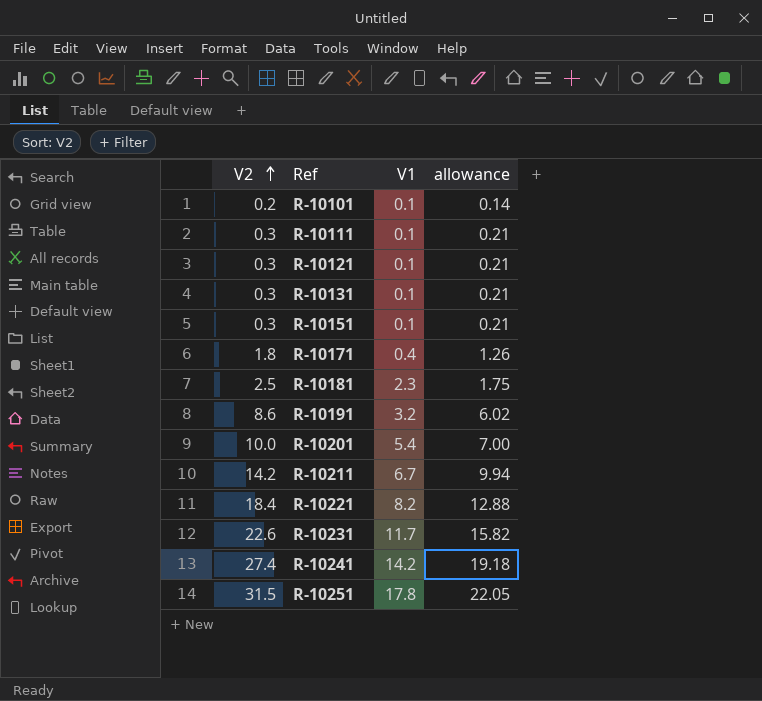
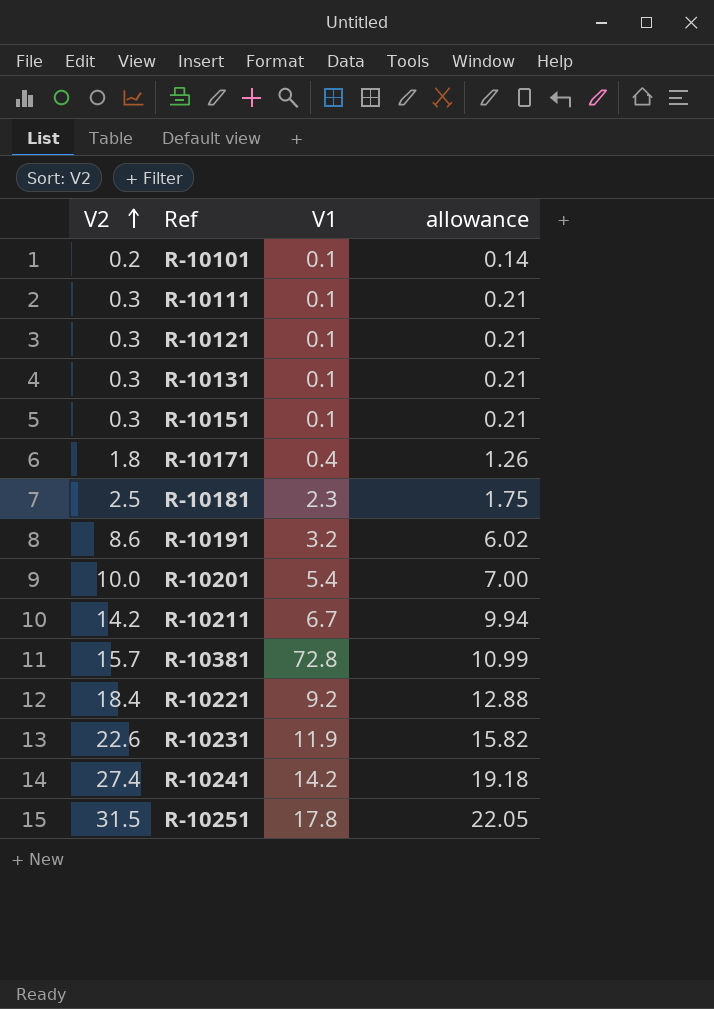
row R-10381: none -> 15.7 | 72.8 | 10.99
R-10221 | V1: 8.2 -> 9.2
R-10231 | V1: 11.7 -> 11.9

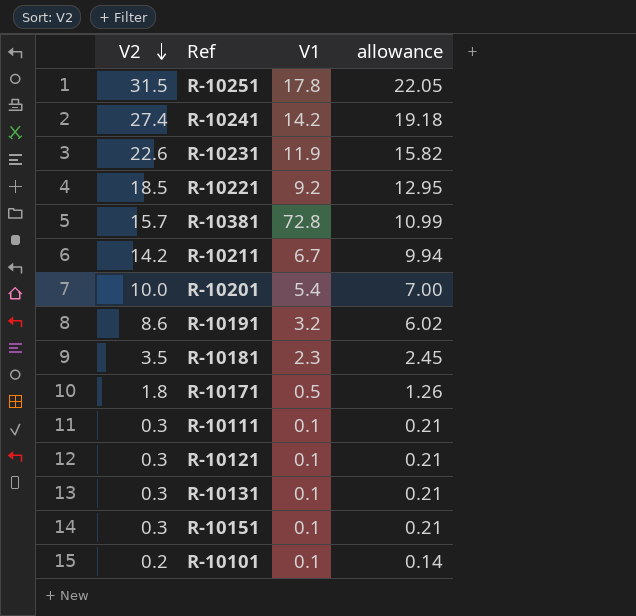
row order: V2 ascending -> V2 descending
R-10221 | V2: 18.4 -> 18.5
R-10221 | allowance: 12.88 -> 12.95
R-10181 | V2: 2.5 -> 3.5
R-10181 | allowance: 1.75 -> 2.45
R-10171 | V1: 0.4 -> 0.5

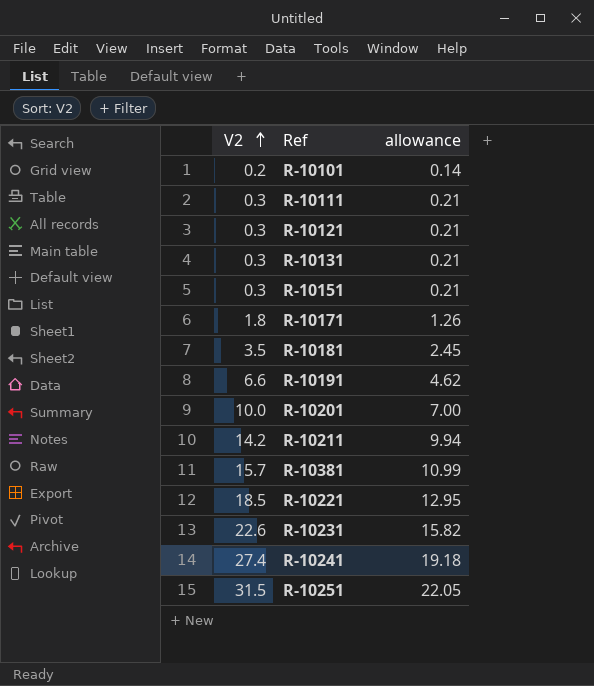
row order: V2 descending -> V2 ascending
column V1 | position: 3 -> none
R-10191 | V2: 8.6 -> 6.6
R-10191 | allowance: 6.02 -> 4.62

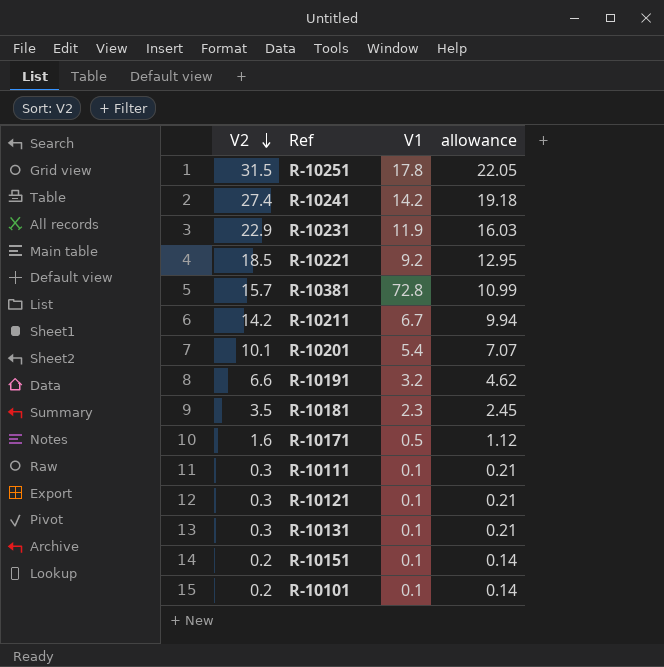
row order: V2 ascending -> V2 descending
column V1 | position: none -> 3
R-10231 | V2: 22.6 -> 22.9
R-10231 | allowance: 15.82 -> 16.03
R-10201 | V2: 10.0 -> 10.1
R-10201 | allowance: 7.00 -> 7.07
R-10171 | V2: 1.8 -> 1.6
R-10171 | allowance: 1.26 -> 1.12
R-10151 | V2: 0.3 -> 0.2
R-10151 | allowance: 0.21 -> 0.14

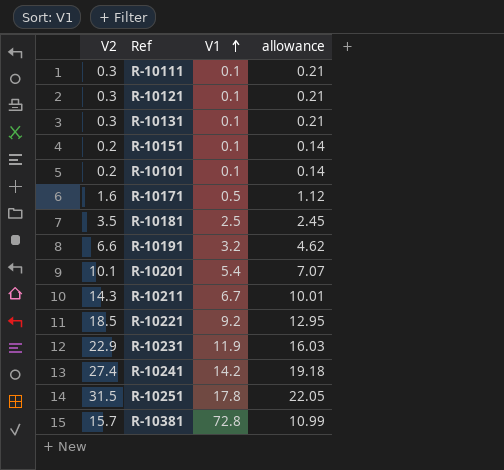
row order: V2 descending -> V1 ascending
R-10181 | V1: 2.3 -> 2.5
R-10211 | V2: 14.2 -> 14.3
R-10211 | allowance: 9.94 -> 10.01

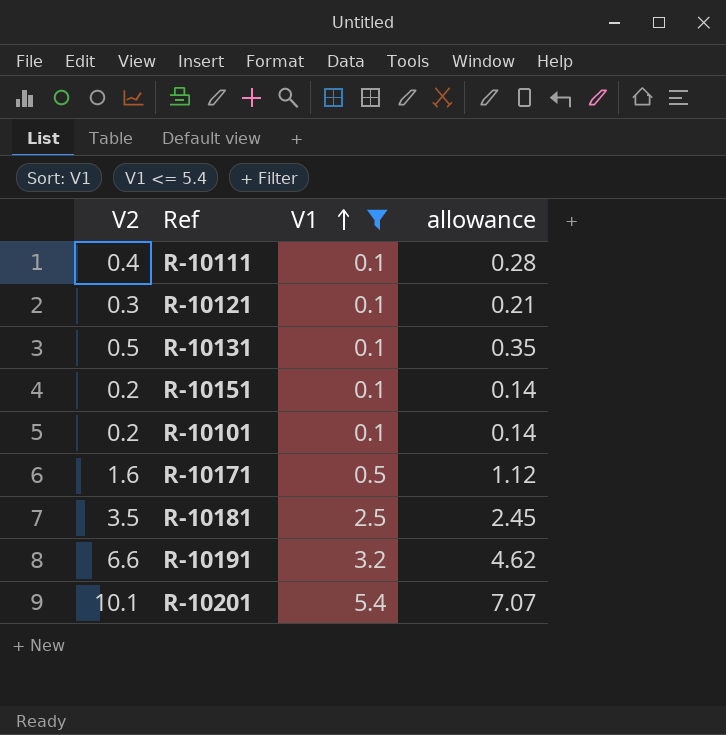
filter: none -> V1 <= 5.4
R-10111 | V2: 0.3 -> 0.4
R-10111 | allowance: 0.21 -> 0.28
R-10131 | V2: 0.3 -> 0.5
R-10131 | allowance: 0.21 -> 0.35

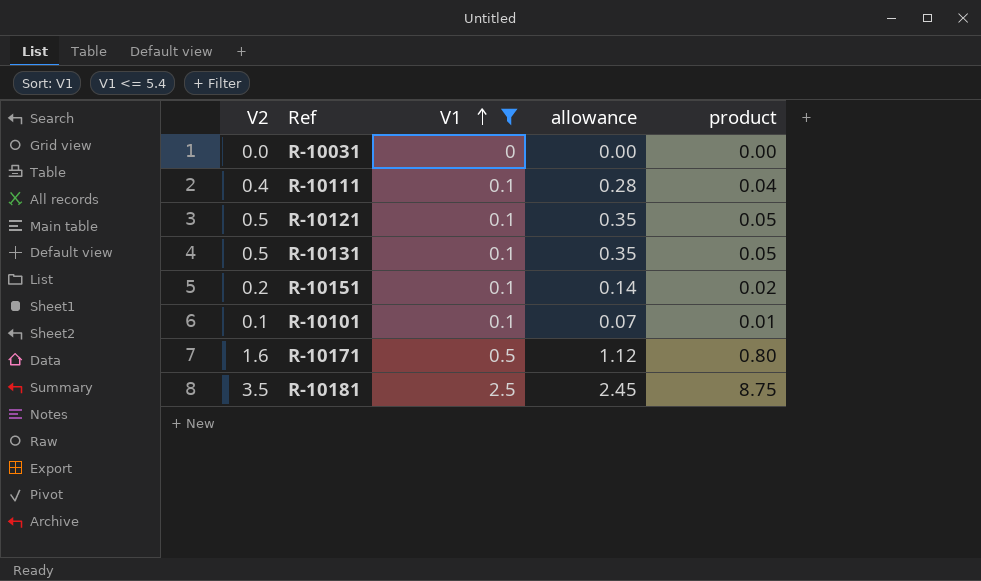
column product | formula: none -> [V2] * [V1]
row R-10191: 6.6 | 3.2 | 4.62 -> none
row R-10201: 10.1 | 5.4 | 7.07 -> none
row R-10031: none -> 0.0 | 0 | 0.00 | 0.00
R-10121 | V2: 0.3 -> 0.5
R-10121 | allowance: 0.21 -> 0.35
R-10101 | V2: 0.2 -> 0.1
R-10101 | allowance: 0.14 -> 0.07

